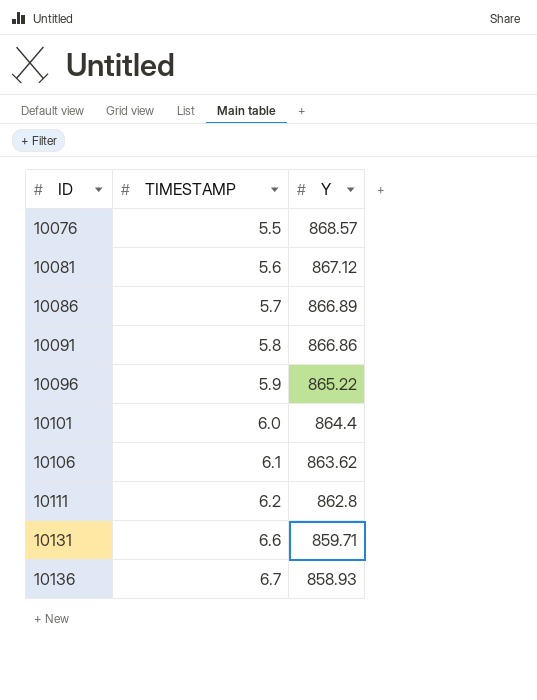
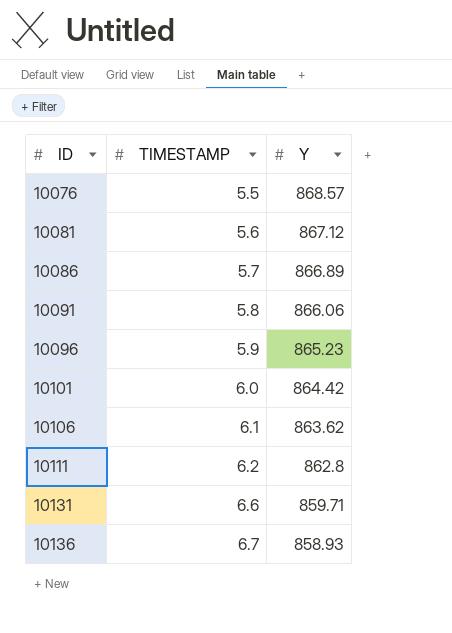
10091 | Y: 866.86 -> 866.06
10096 | Y: 865.22 -> 865.23
10101 | Y: 864.4 -> 864.42

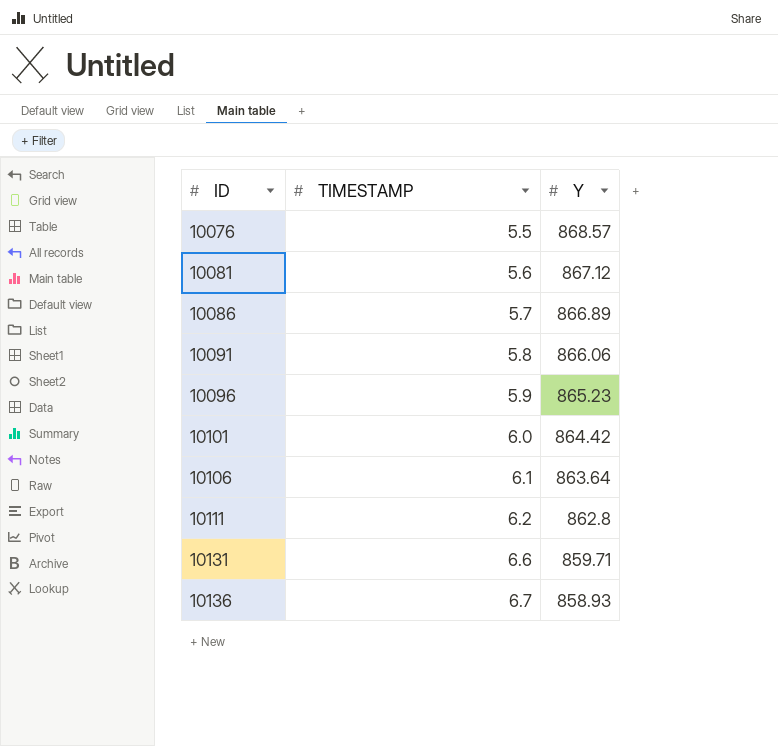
10106 | Y: 863.62 -> 863.64

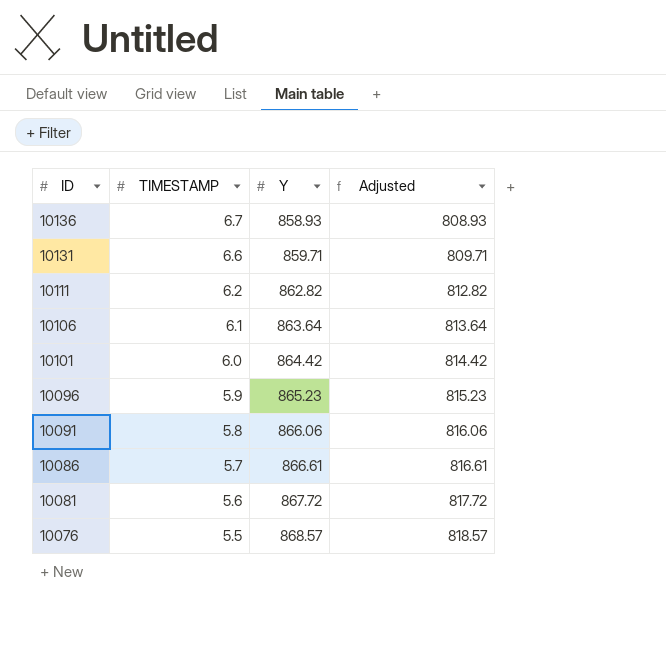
row order: ID ascending -> ID descending
column Adjusted | formula: none -> [Y] - 50
10111 | Y: 862.8 -> 862.82
10086 | Y: 866.89 -> 866.61
10081 | Y: 867.12 -> 867.72

